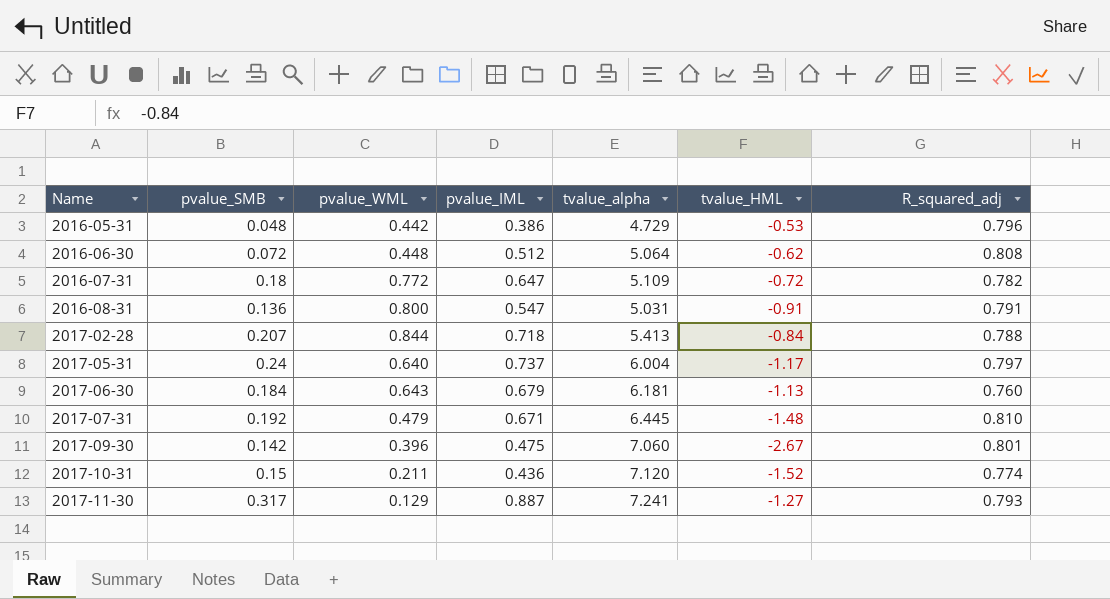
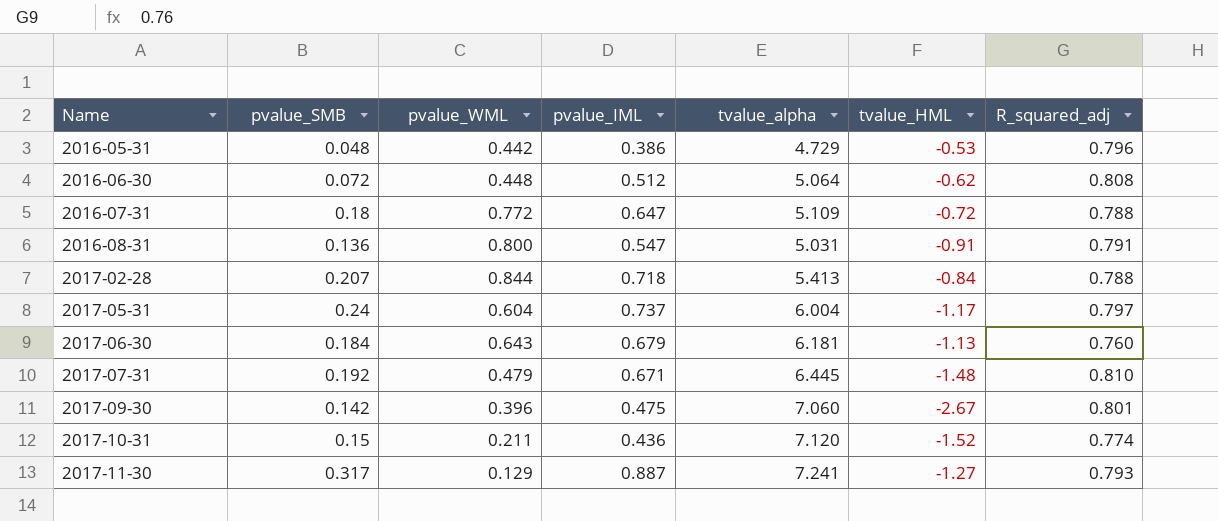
2016-07-31 | R_squared_adj: 0.782 -> 0.788
2017-05-31 | pvalue_WML: 0.640 -> 0.604

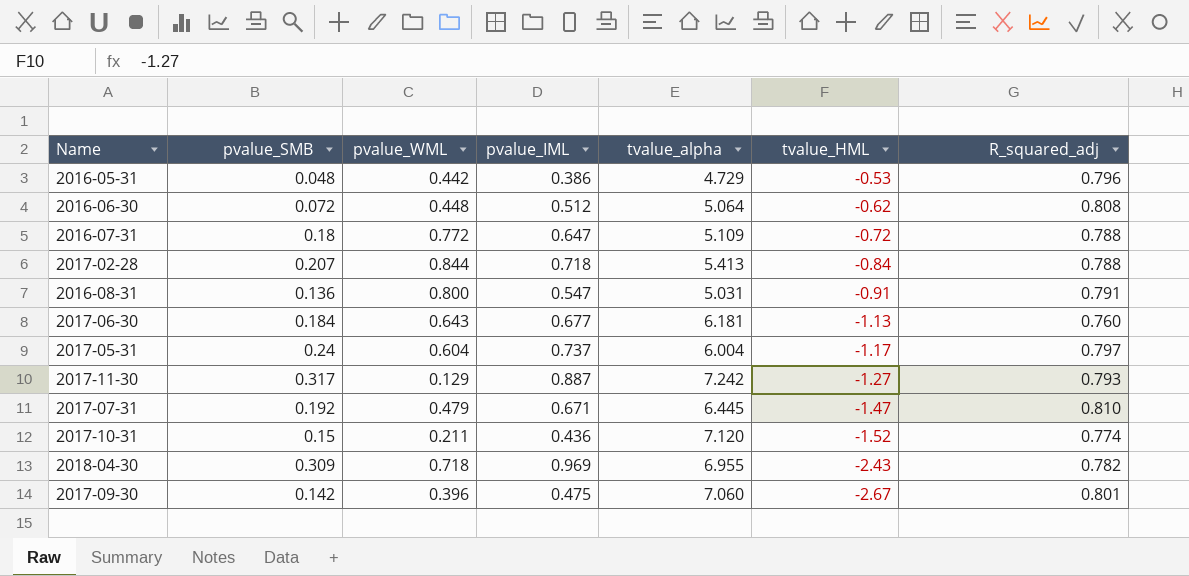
row order: Name ascending -> tvalue_HML descending
2017-06-30 | pvalue_IML: 0.679 -> 0.677
2017-11-30 | tvalue_alpha: 7.241 -> 7.242
2017-07-31 | tvalue_HML: -1.48 -> -1.47
row 2018-04-30: none -> 0.309 | 0.718 | 0.969 | 6.955 | -2.43 | 0.782

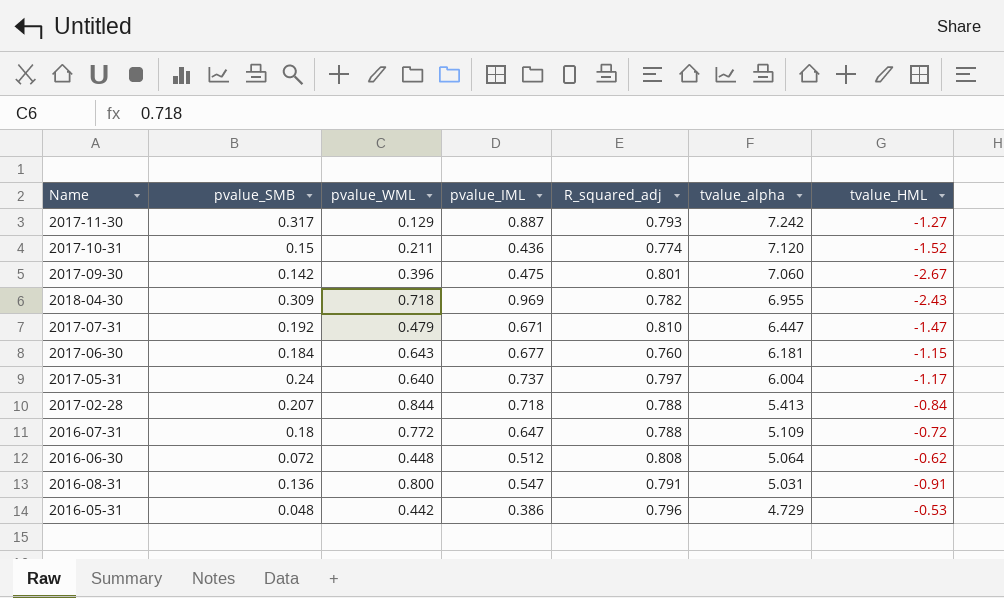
row order: tvalue_HML descending -> tvalue_alpha descending
column R_squared_adj | position: 7 -> 5
2017-07-31 | tvalue_alpha: 6.445 -> 6.447
2017-06-30 | tvalue_HML: -1.13 -> -1.15
2017-05-31 | pvalue_WML: 0.604 -> 0.640

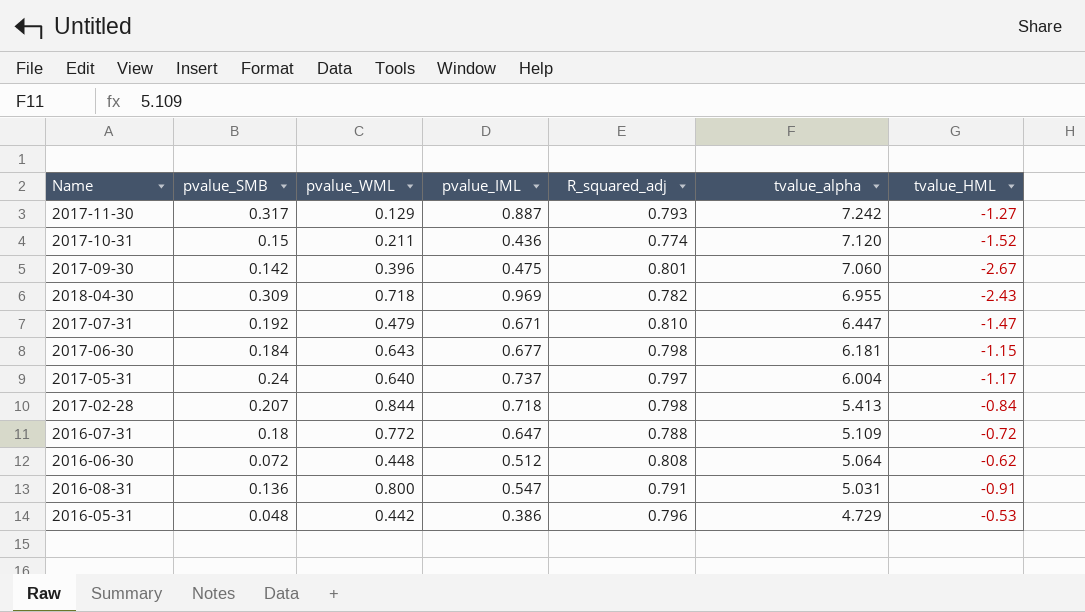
2017-06-30 | R_squared_adj: 0.760 -> 0.798
2017-02-28 | R_squared_adj: 0.788 -> 0.798

